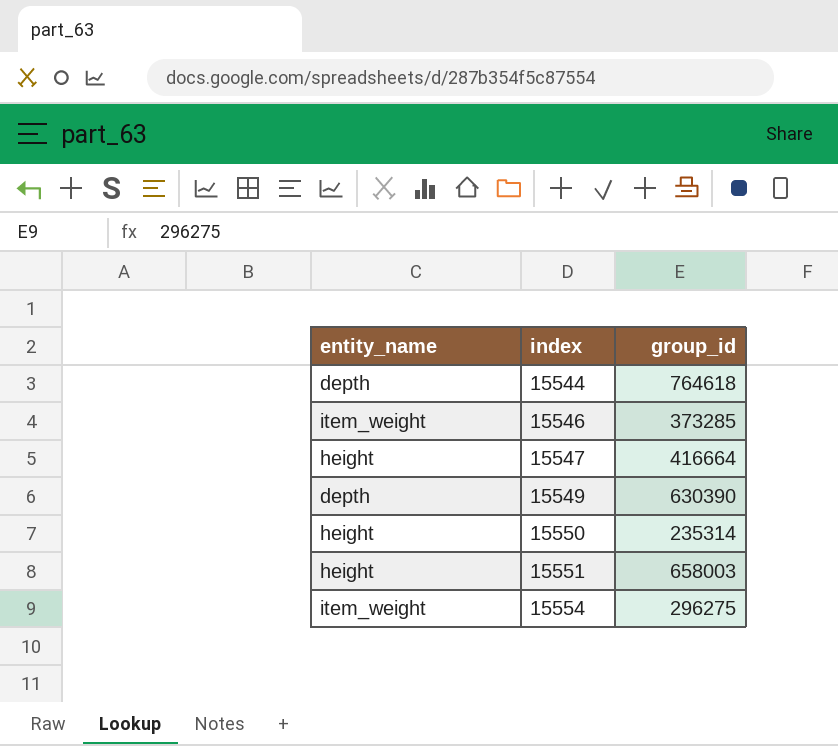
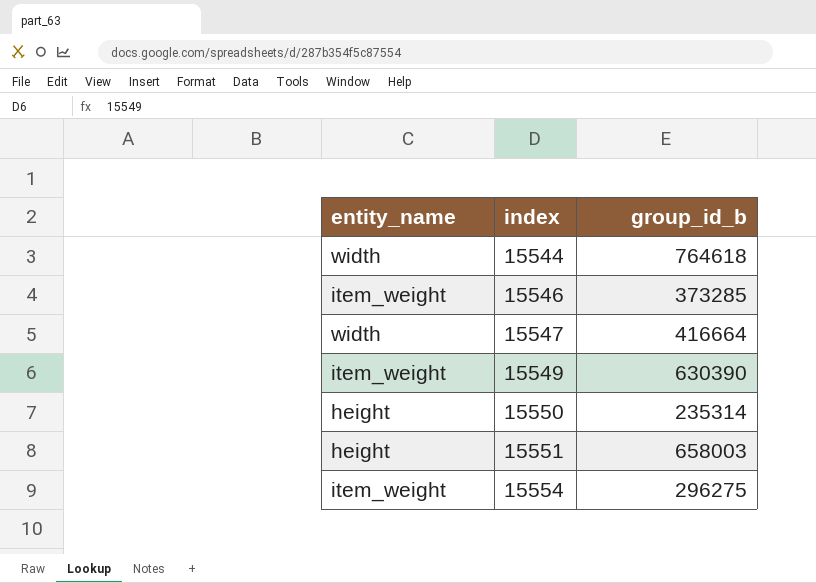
column name: group_id -> group_id_b
15544 | entity_name: depth -> width
15547 | entity_name: height -> width
15549 | entity_name: depth -> item_weight

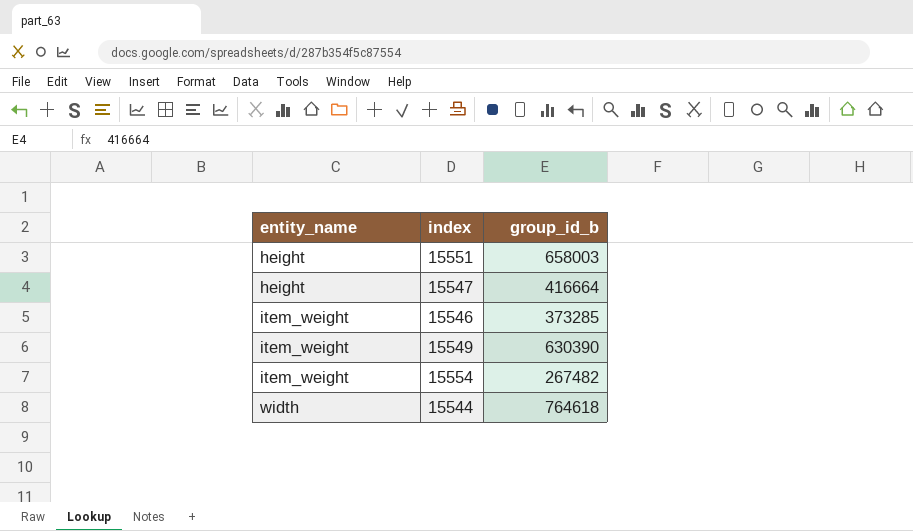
row order: index ascending -> entity_name ascending
row 15550: height | 235314 -> none
15547 | entity_name: width -> height
15554 | group_id_b: 296275 -> 267482

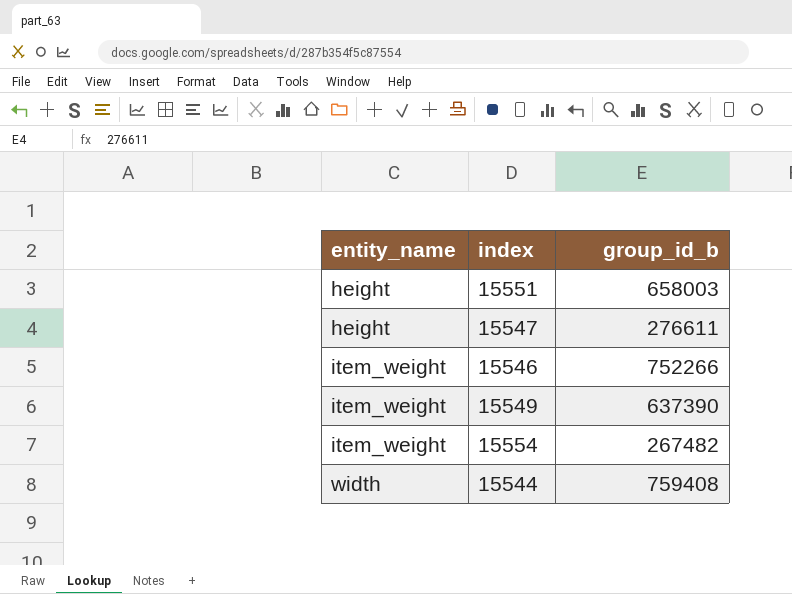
15547 | group_id_b: 416664 -> 276611
15546 | group_id_b: 373285 -> 752266
15549 | group_id_b: 630390 -> 637390
15544 | group_id_b: 764618 -> 759408

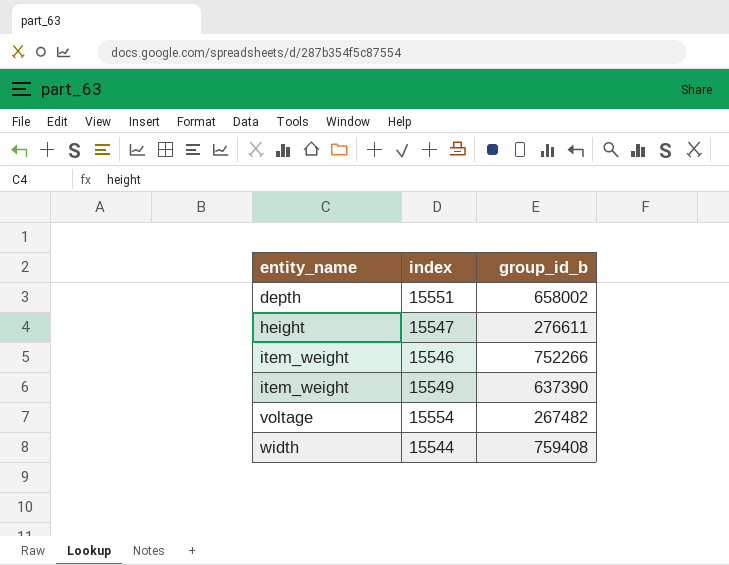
15551 | entity_name: height -> depth
15551 | group_id_b: 658003 -> 658002
15554 | entity_name: item_weight -> voltage

